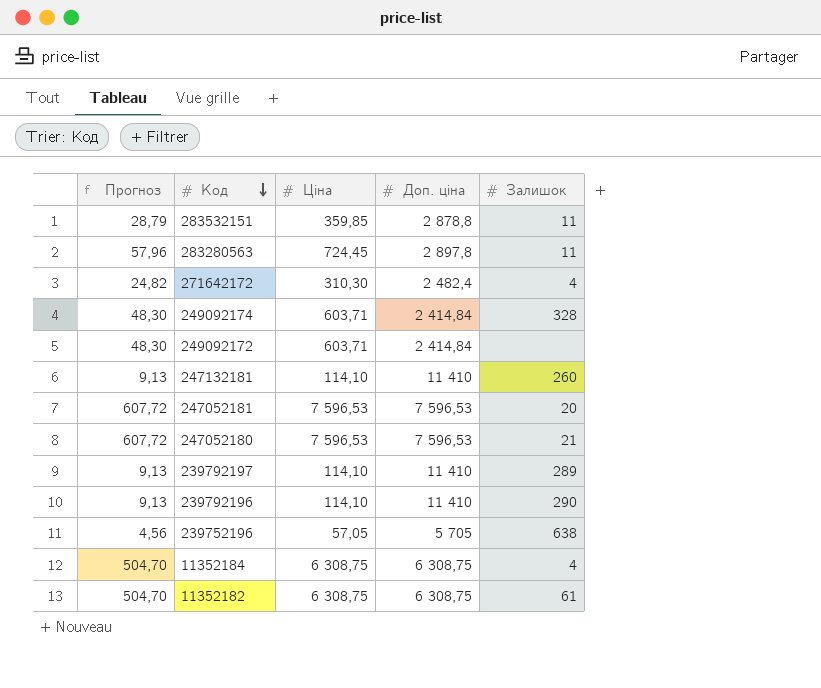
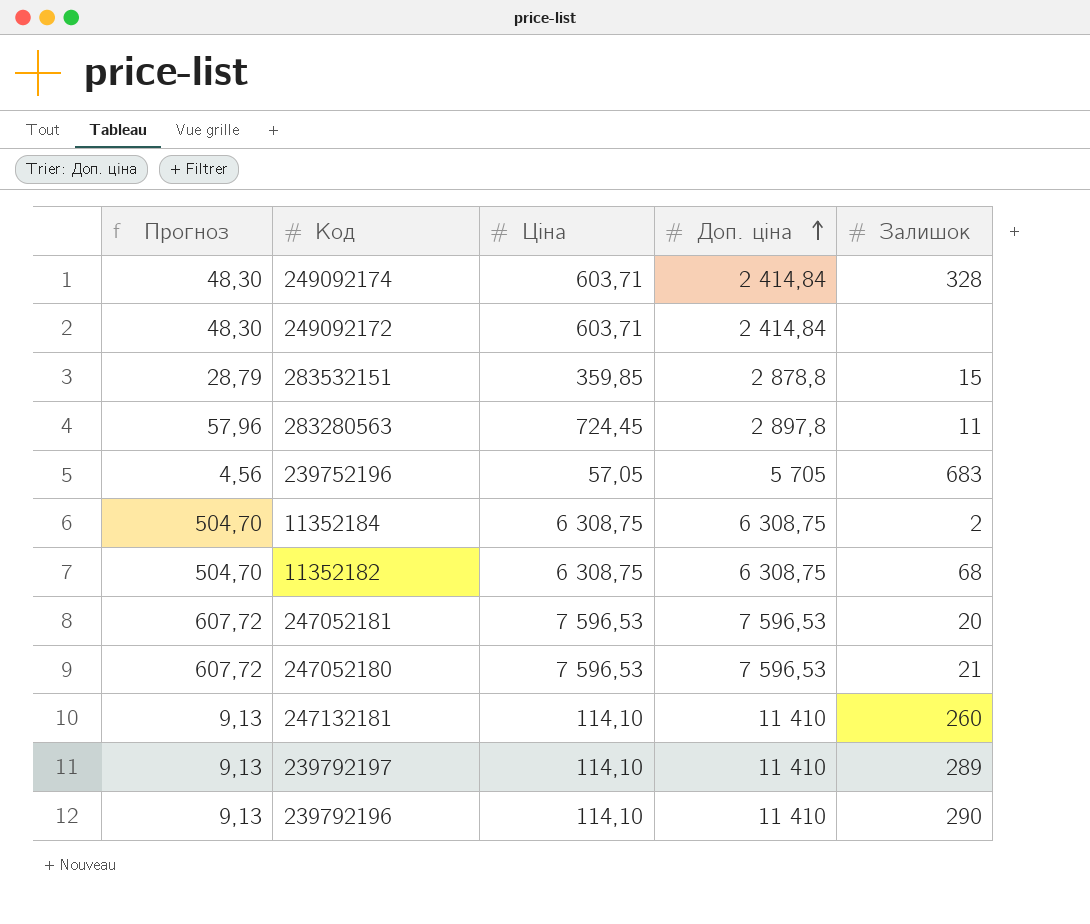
row order: Код descending -> Доп. ціна ascending
row 271642172: 24,82 | 310,30 | 2 482,4 | 4 -> none
283532151 | Залишок: 11 -> 15
239752196 | Залишок: 638 -> 683
11352184 | Залишок: 4 -> 2
11352182 | Залишок: 61 -> 68

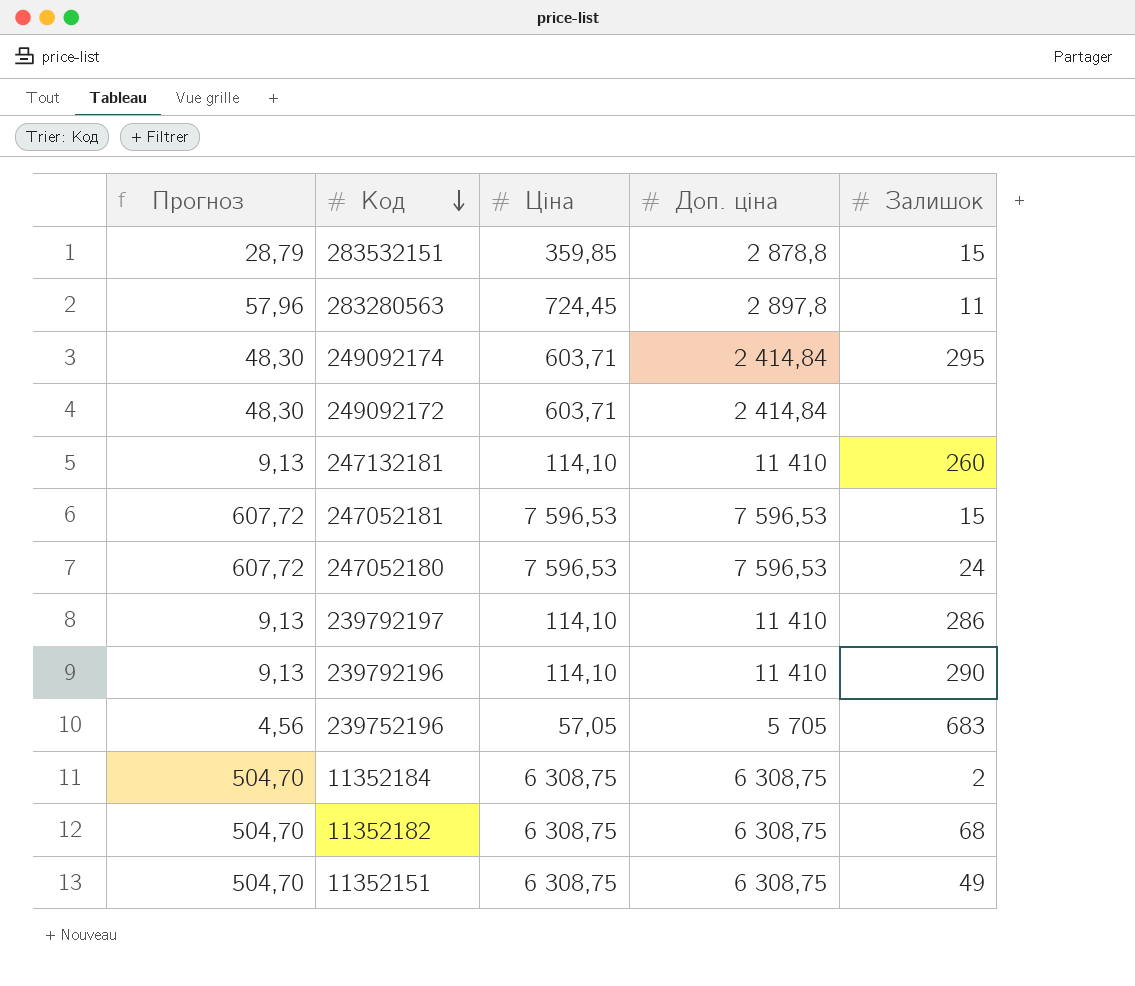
row order: Доп. ціна ascending -> Код descending
249092174 | Залишок: 328 -> 295
247052181 | Залишок: 20 -> 15
247052180 | Залишок: 21 -> 24
239792197 | Залишок: 289 -> 286
row 11352151: none -> 504,70 | 6 308,75 | 6 308,75 | 49

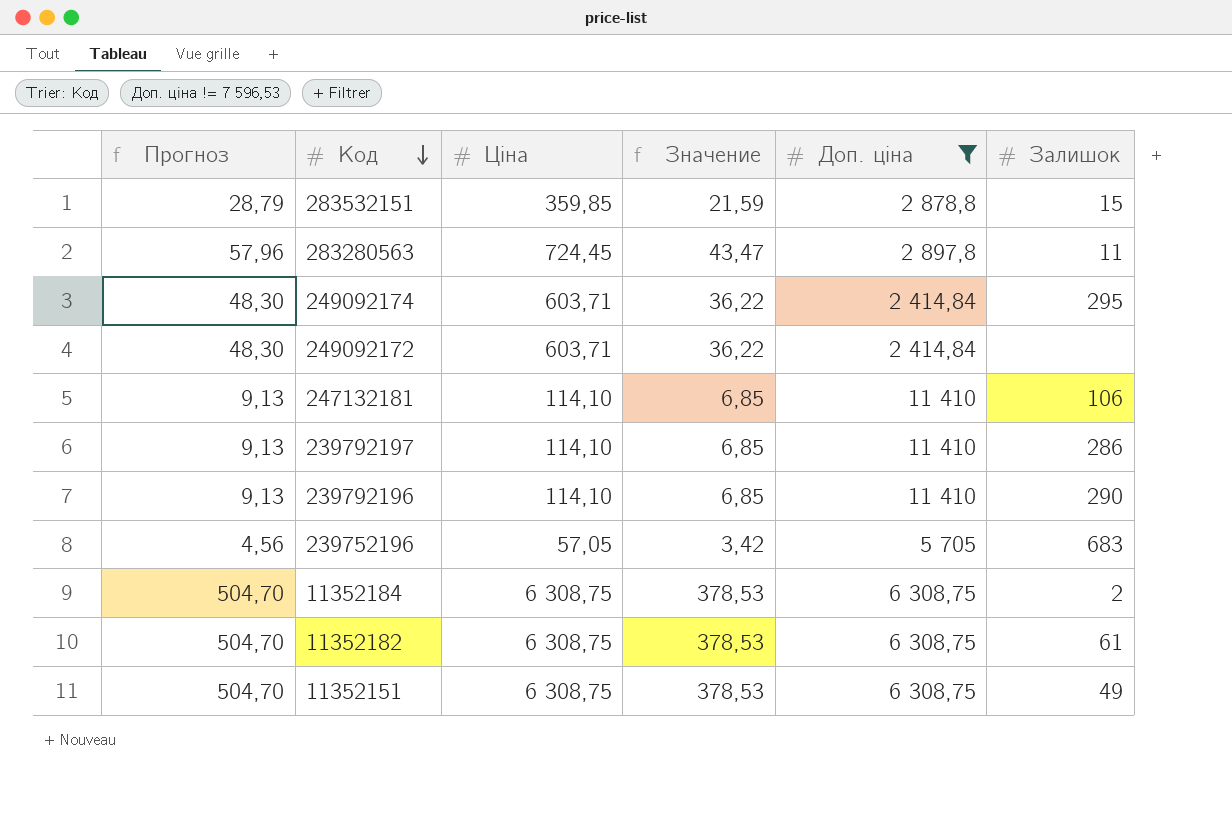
filter: none -> Доп. ціна != 7 596,53
column Значение | formula: none -> [Ціна] * 0,06
247132181 | Залишок: 260 -> 106
11352182 | Залишок: 68 -> 61

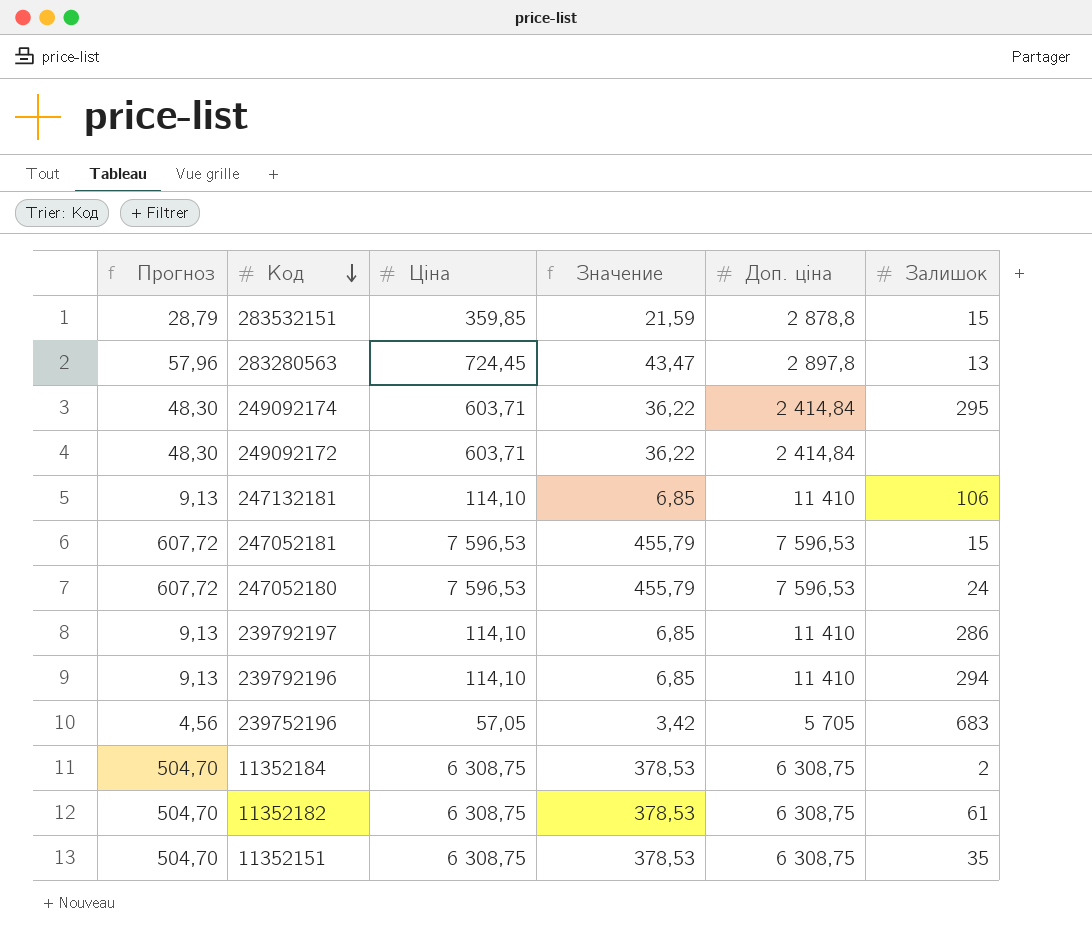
filter: Доп. ціна != 7 596,53 -> none
283280563 | Залишок: 11 -> 13
239792196 | Залишок: 290 -> 294
11352151 | Залишок: 49 -> 35

